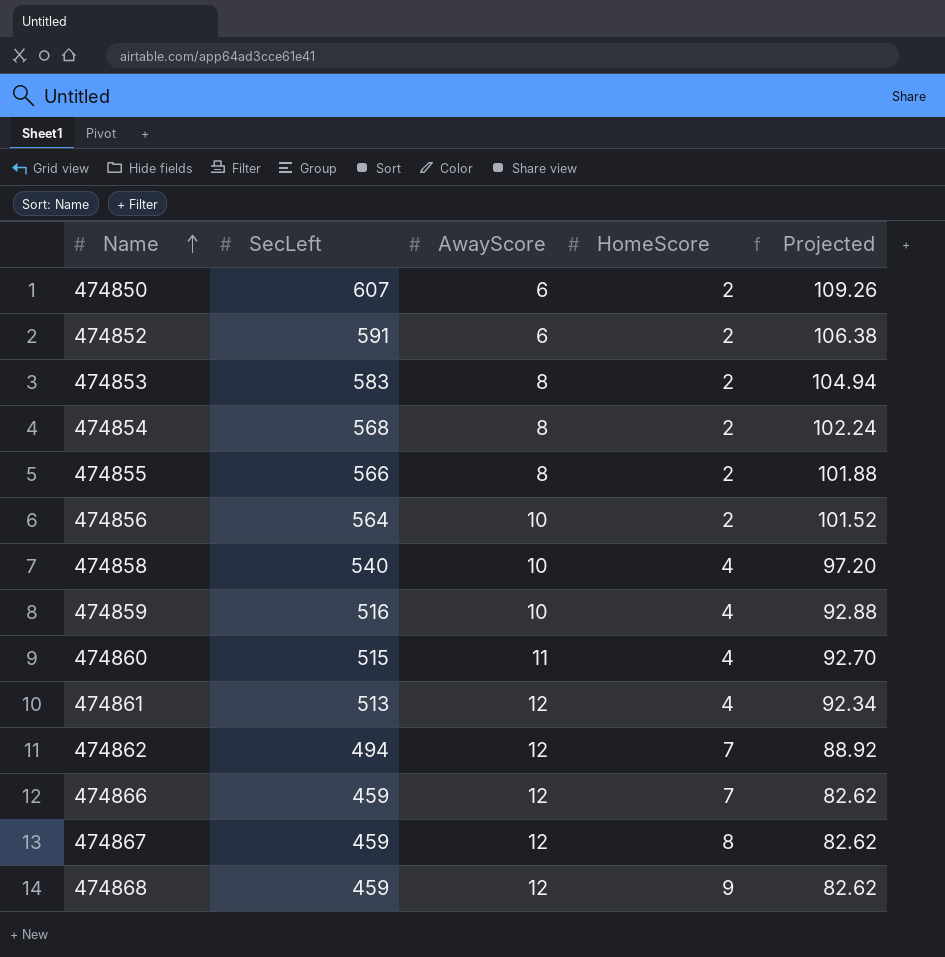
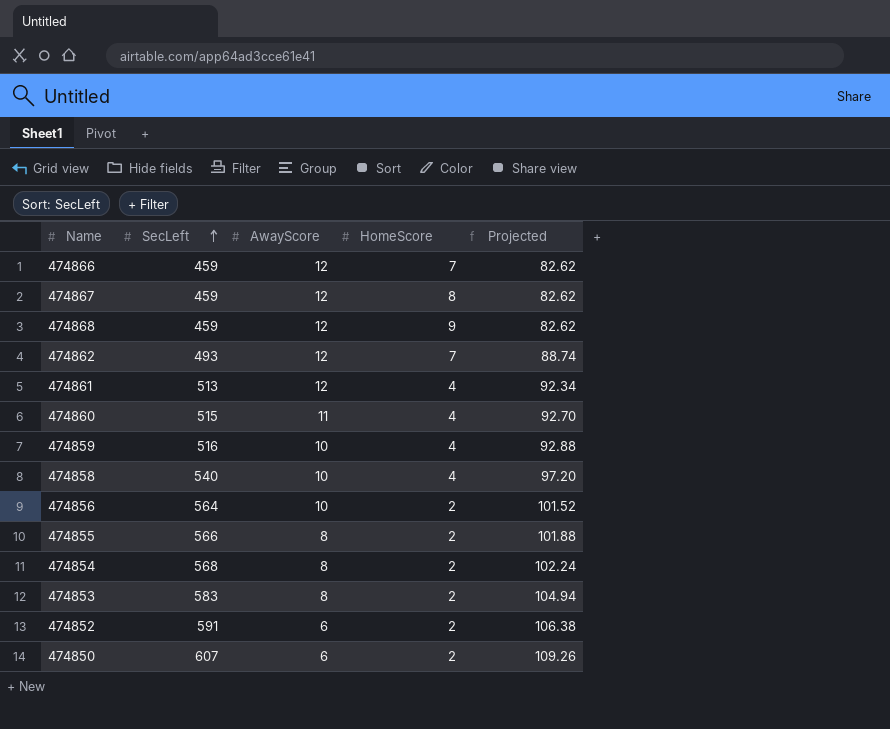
row order: Name ascending -> SecLeft ascending
474862 | SecLeft: 494 -> 493
474862 | Projected: 88.92 -> 88.74

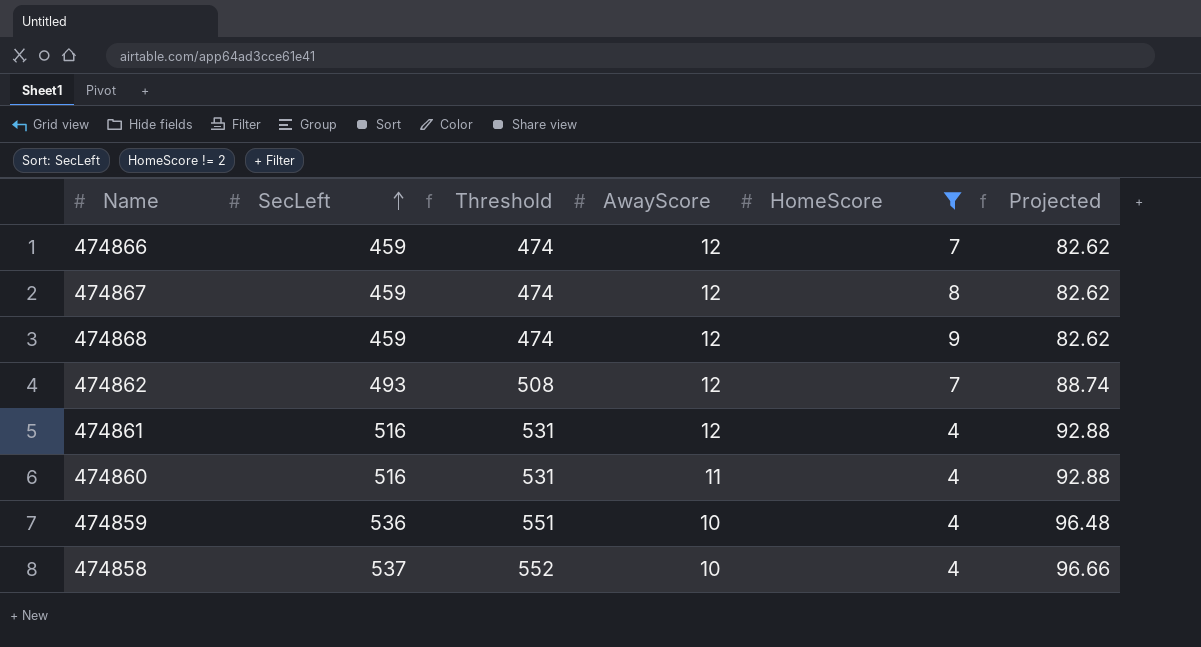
filter: none -> HomeScore != 2
column Threshold | formula: none -> [SecLeft] + 15
474861 | SecLeft: 513 -> 516
474861 | Projected: 92.34 -> 92.88
474860 | SecLeft: 515 -> 516
474860 | Projected: 92.70 -> 92.88
474859 | SecLeft: 516 -> 536
474859 | Projected: 92.88 -> 96.48
474858 | SecLeft: 540 -> 537
474858 | Projected: 97.20 -> 96.66

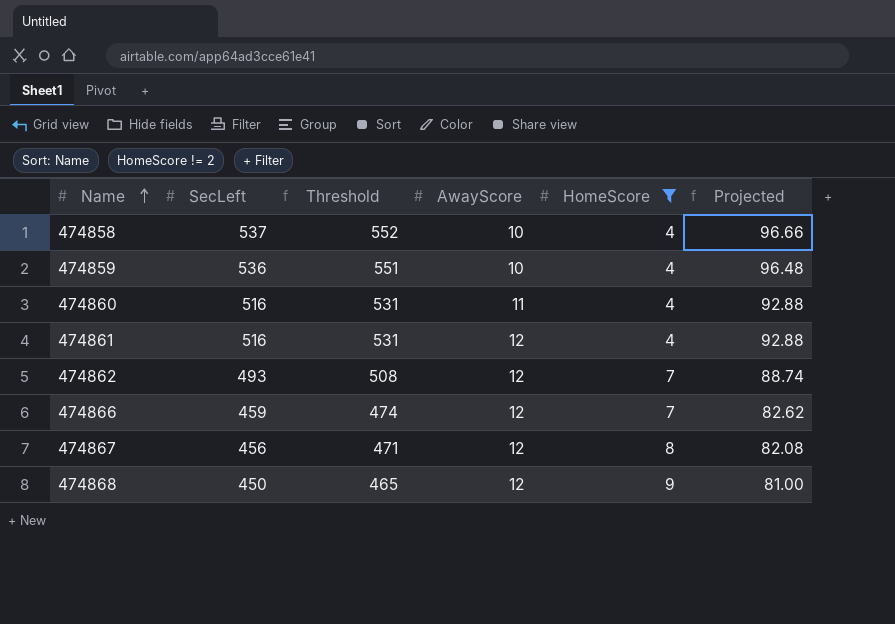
row order: SecLeft ascending -> Name ascending
474867 | SecLeft: 459 -> 456
474867 | Threshold: 474 -> 471
474867 | Projected: 82.62 -> 82.08
474868 | SecLeft: 459 -> 450
474868 | Threshold: 474 -> 465
474868 | Projected: 82.62 -> 81.00

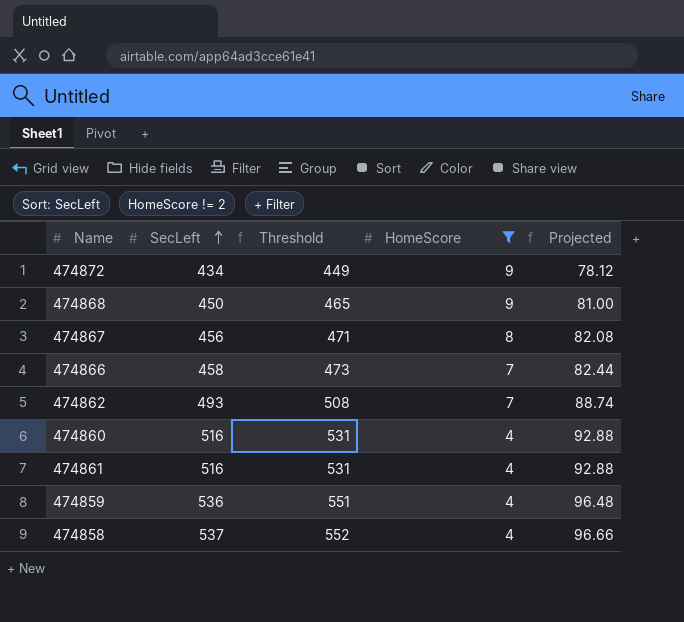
row order: Name ascending -> SecLeft ascending
column AwayScore | position: 4 -> none
row 474872: none -> 434 | 449 | 9 | 78.12
474866 | SecLeft: 459 -> 458
474866 | Threshold: 474 -> 473
474866 | Projected: 82.62 -> 82.44

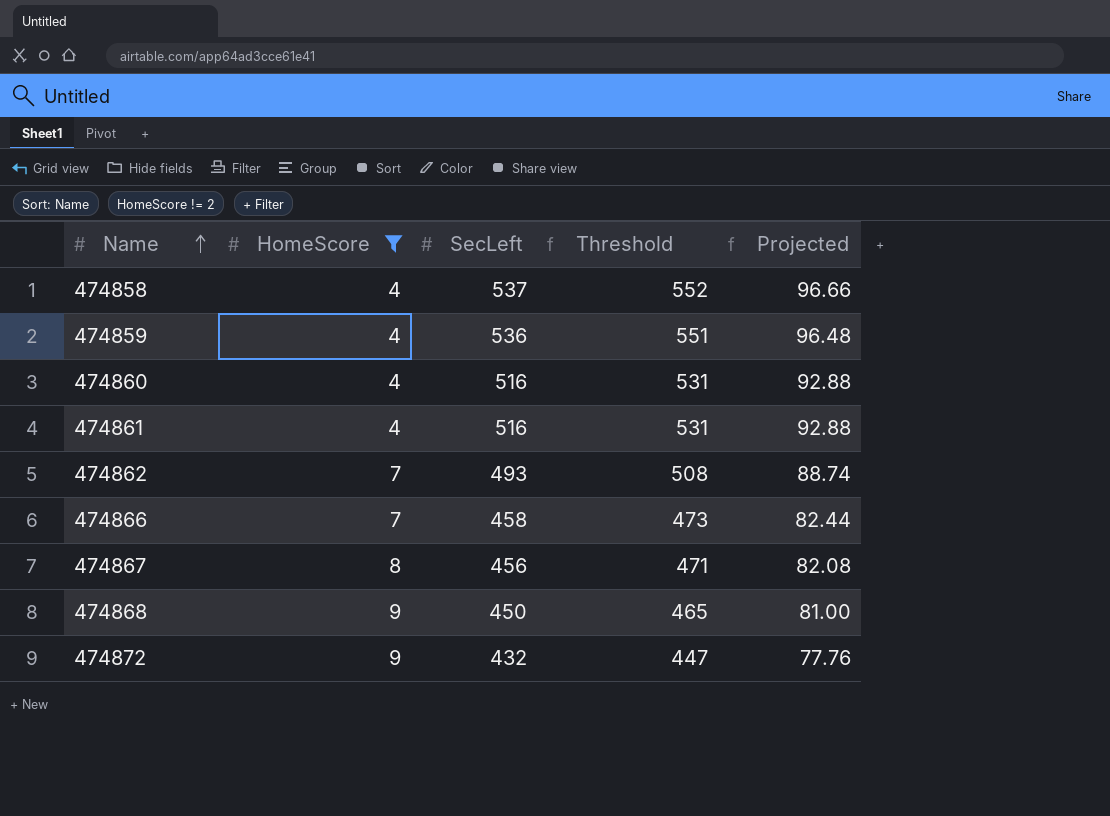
row order: SecLeft ascending -> Name ascending
column HomeScore | position: 4 -> 2
474872 | SecLeft: 434 -> 432
474872 | Threshold: 449 -> 447
474872 | Projected: 78.12 -> 77.76

